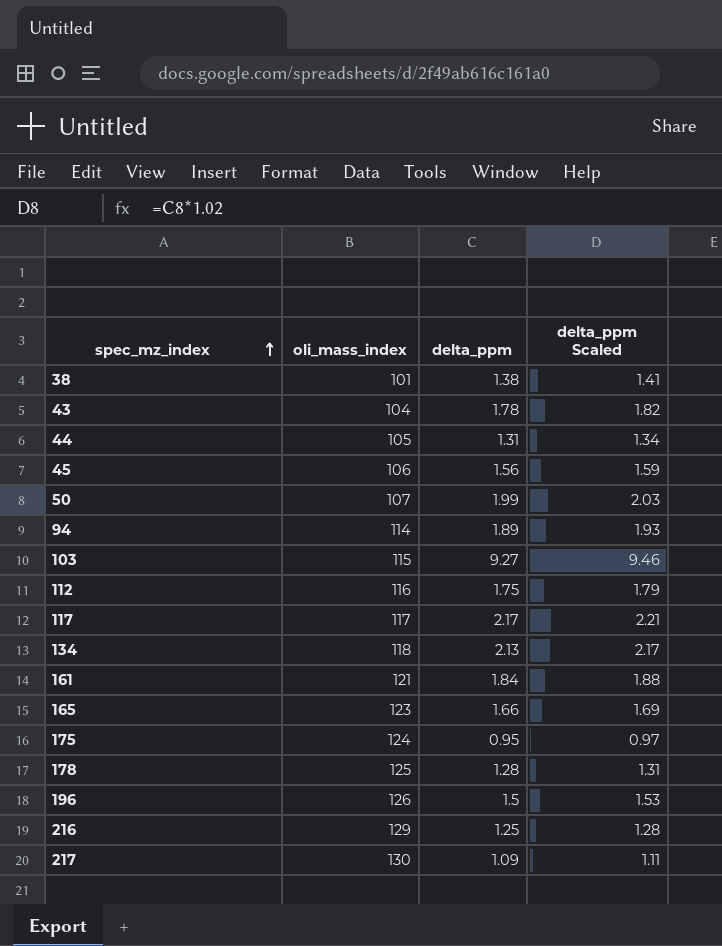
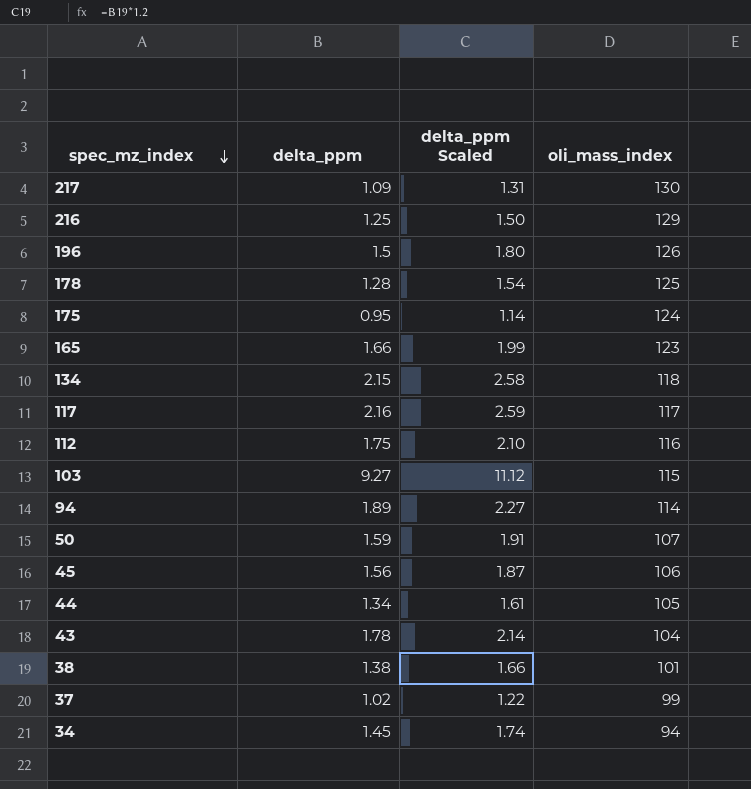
row order: spec_mz_index ascending -> spec_mz_index descending
column delta_ppm Scaled | formula: [delta_ppm] * 1.02 -> [delta_ppm] * 1.2
column oli_mass_index | position: 2 -> 4
row 161: 121 | 1.84 | 1.88 -> none
134 | delta_ppm: 2.13 -> 2.15
117 | delta_ppm: 2.17 -> 2.16
50 | delta_ppm: 1.99 -> 1.59
44 | delta_ppm: 1.31 -> 1.34
row 37: none -> 1.02 | 1.22 | 99
row 34: none -> 1.45 | 1.74 | 94

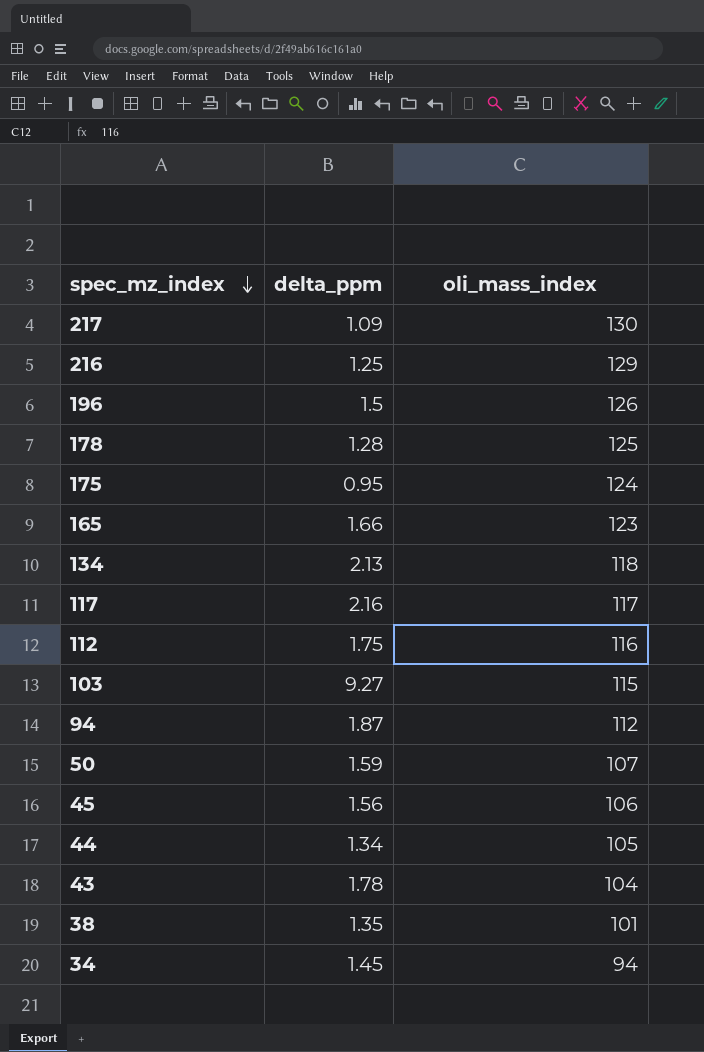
column delta_ppm Scaled | formula: [delta_ppm] * 1.2 -> none
row 37: 1.02 | 1.22 | 99 -> none
134 | delta_ppm: 2.15 -> 2.13
94 | delta_ppm: 1.89 -> 1.87
94 | oli_mass_index: 114 -> 112
38 | delta_ppm: 1.38 -> 1.35

